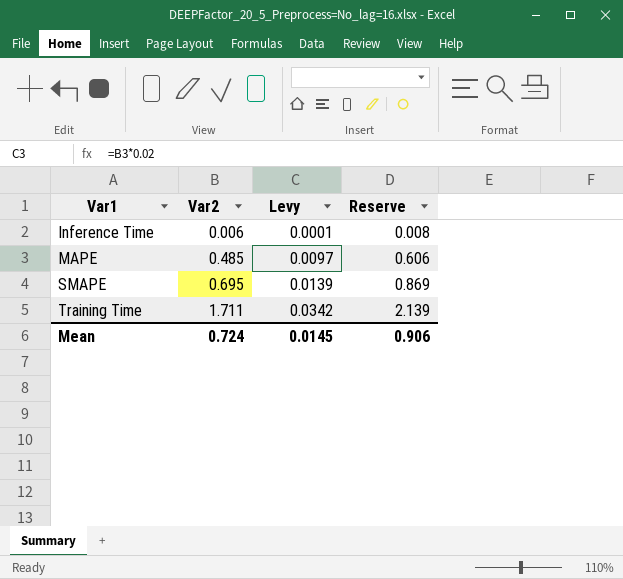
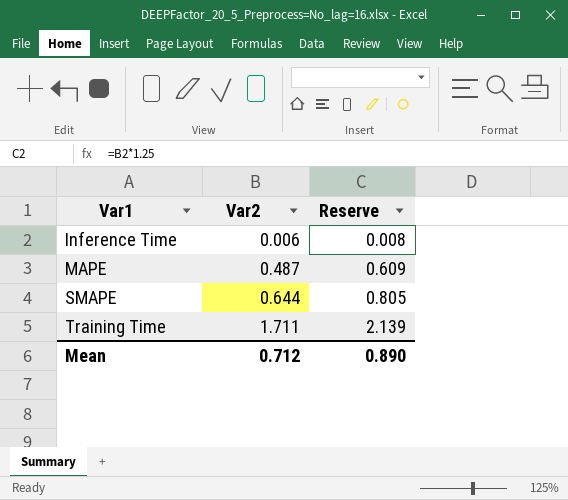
column Levy | formula: [Var2] * 0.02 -> none
MAPE | Var2: 0.485 -> 0.487
MAPE | Reserve: 0.606 -> 0.609
SMAPE | Var2: 0.695 -> 0.644
SMAPE | Reserve: 0.869 -> 0.805
Mean | Var2: 0.724 -> 0.712
Mean | Reserve: 0.906 -> 0.890

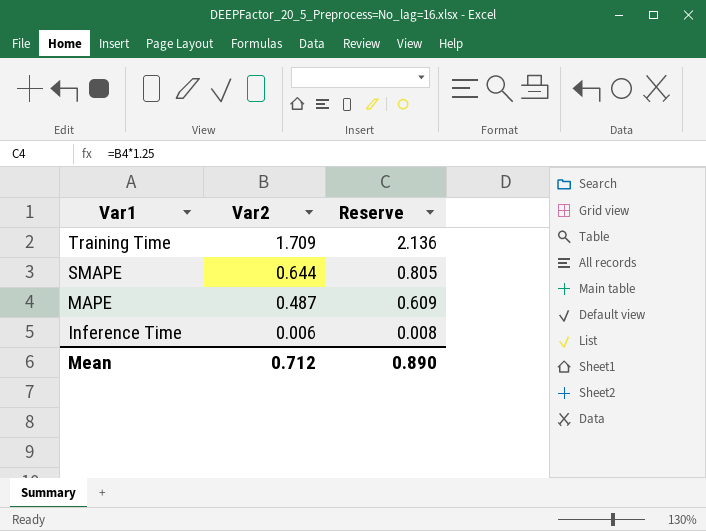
row order: Var1 ascending -> Var1 descending
Training Time | Var2: 1.711 -> 1.709
Training Time | Reserve: 2.139 -> 2.136

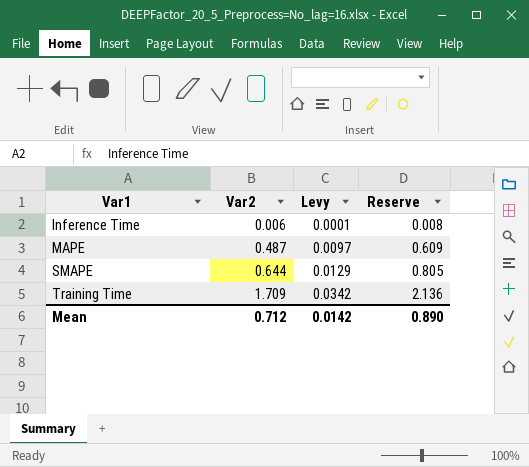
row order: Var1 descending -> Var1 ascending
column Levy | formula: none -> [Var2] * 0.02

